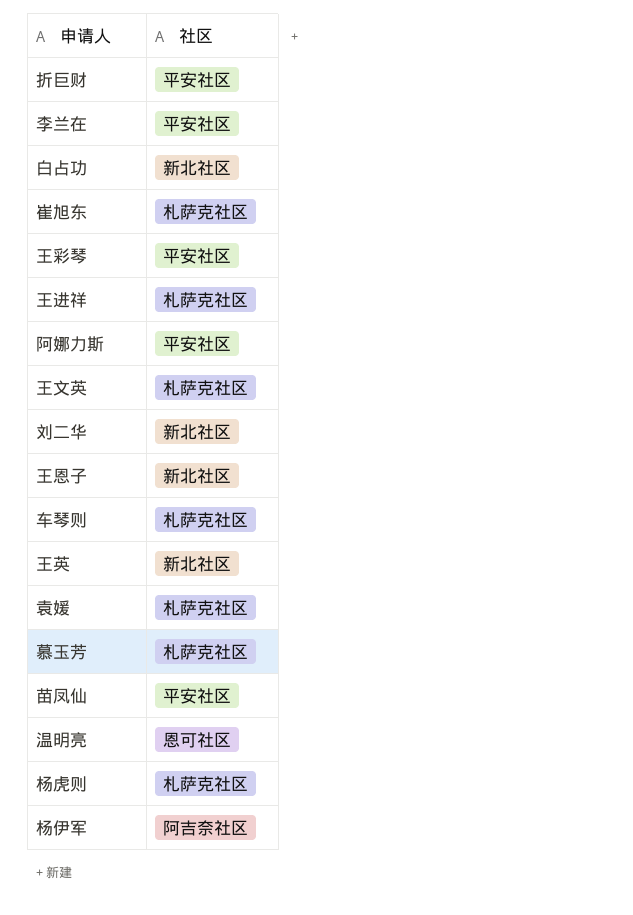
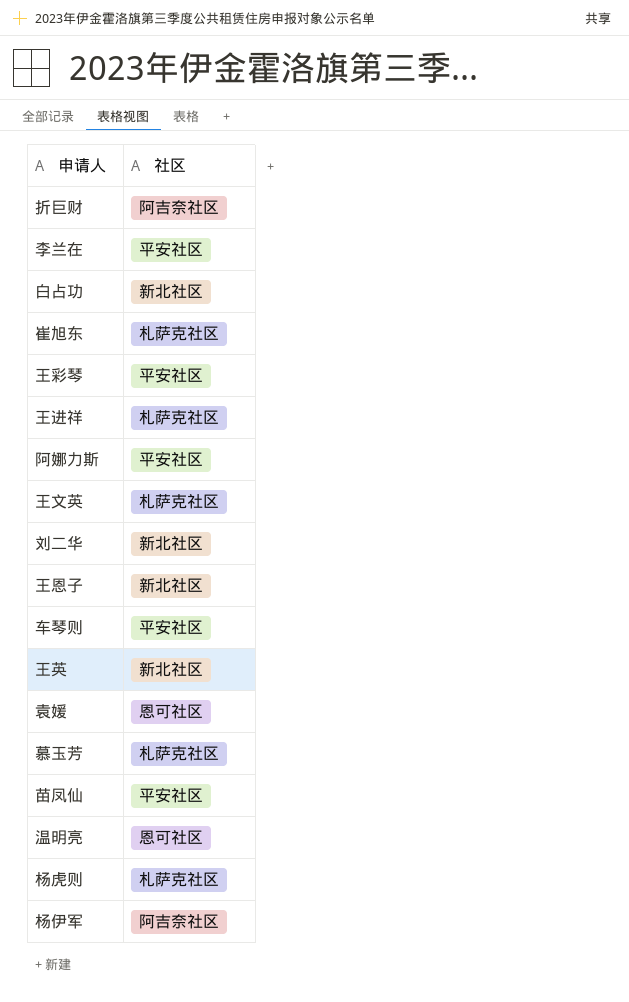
折巨财 | 社区: 平安社区 -> 阿吉奈社区
车琴则 | 社区: 札萨克社区 -> 平安社区
袁媛 | 社区: 札萨克社区 -> 恩可社区

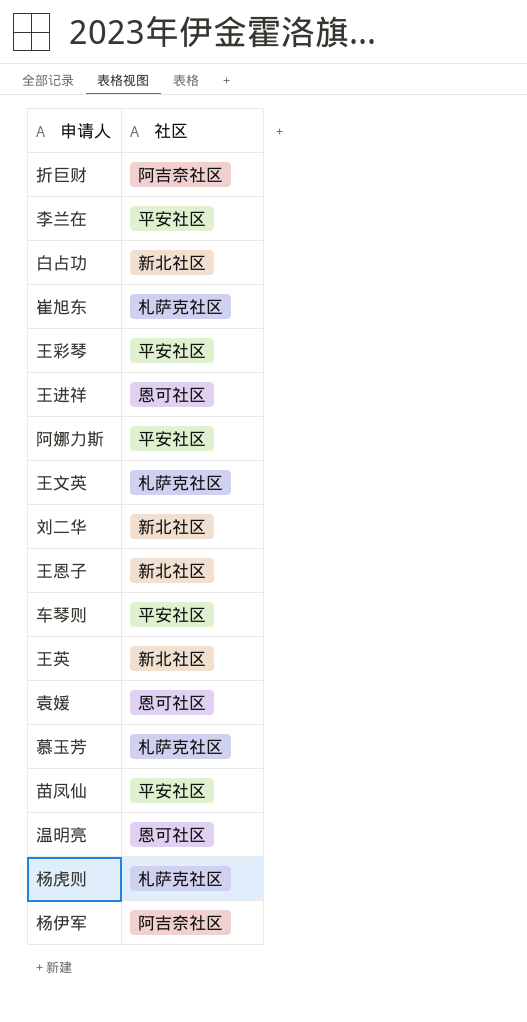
王进祥 | 社区: 札萨克社区 -> 恩可社区

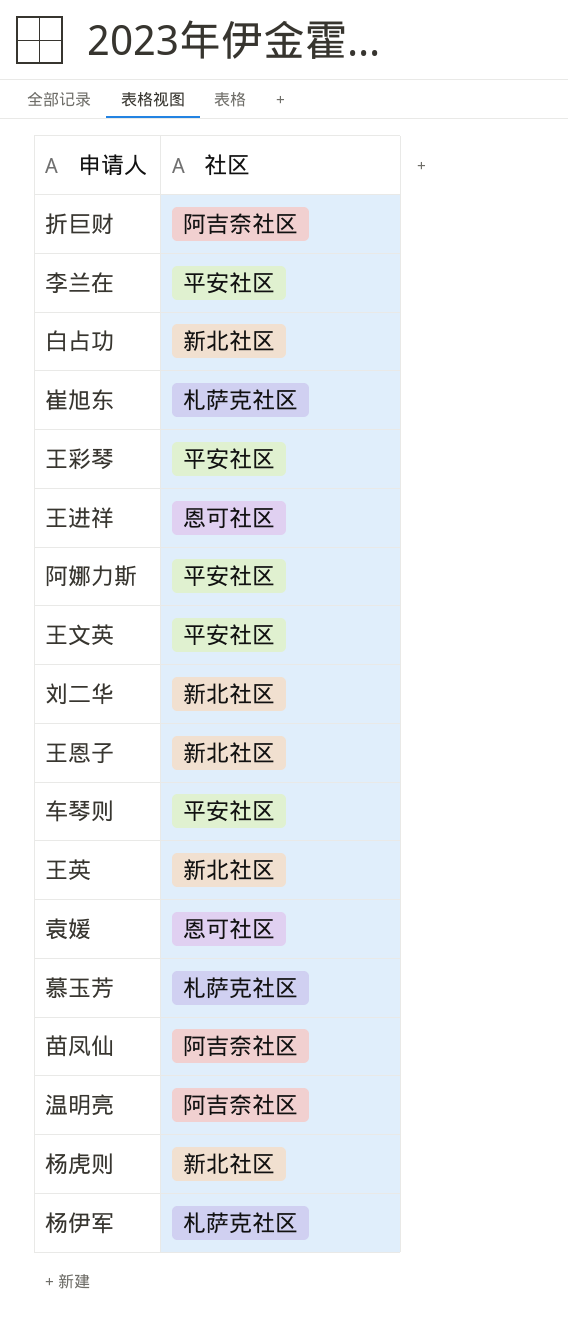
王文英 | 社区: 札萨克社区 -> 平安社区
苗凤仙 | 社区: 平安社区 -> 阿吉奈社区
温明亮 | 社区: 恩可社区 -> 阿吉奈社区
杨虎则 | 社区: 札萨克社区 -> 新北社区
杨伊军 | 社区: 阿吉奈社区 -> 札萨克社区

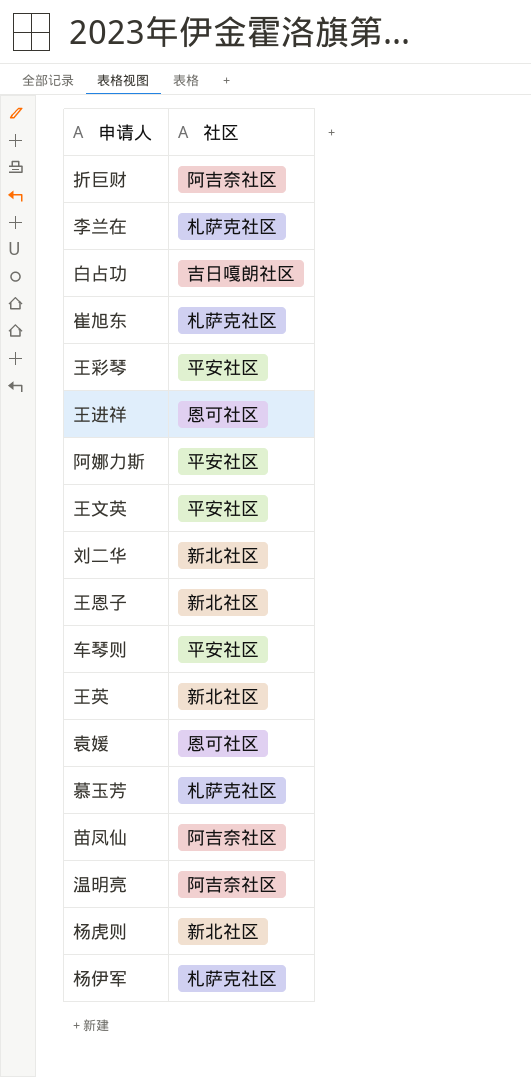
李兰在 | 社区: 平安社区 -> 札萨克社区
白占功 | 社区: 新北社区 -> 吉日嘎朗社区

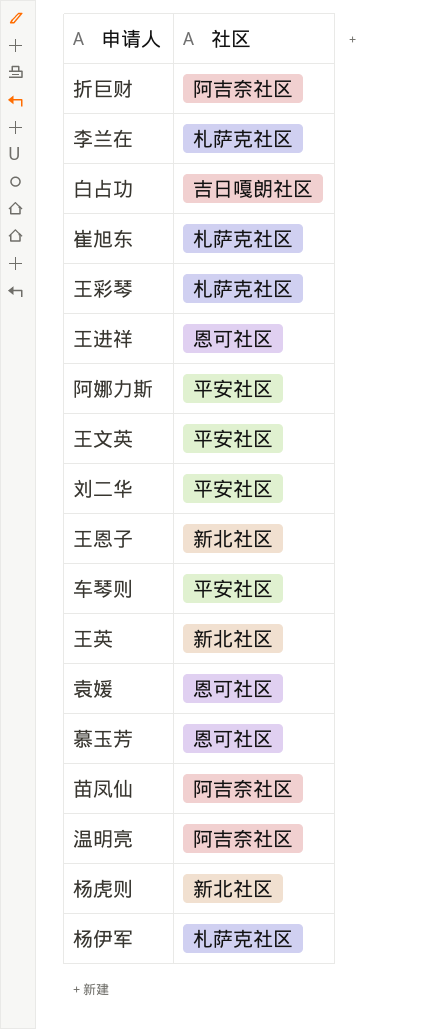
王彩琴 | 社区: 平安社区 -> 札萨克社区
刘二华 | 社区: 新北社区 -> 平安社区
慕玉芳 | 社区: 札萨克社区 -> 恩可社区

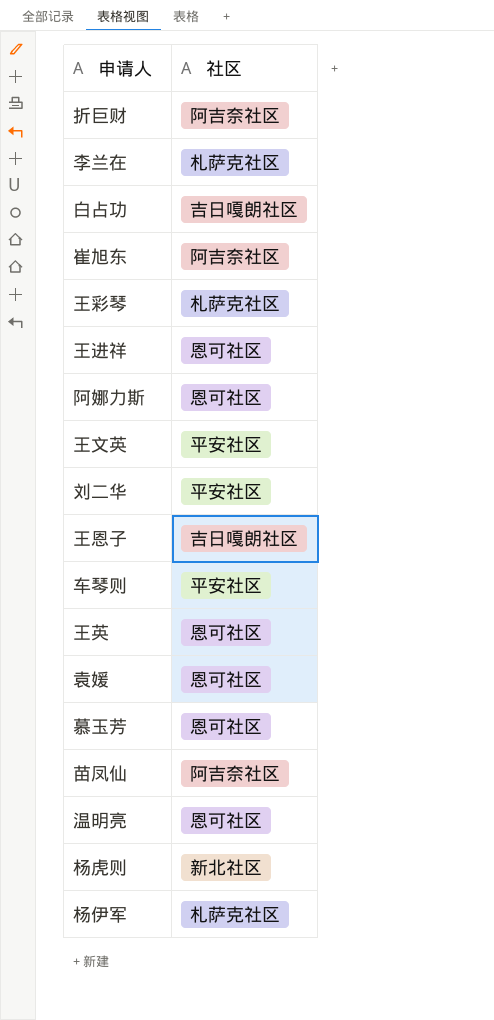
崔旭东 | 社区: 札萨克社区 -> 阿吉奈社区
阿娜力斯 | 社区: 平安社区 -> 恩可社区
王恩子 | 社区: 新北社区 -> 吉日嘎朗社区
王英 | 社区: 新北社区 -> 恩可社区
温明亮 | 社区: 阿吉奈社区 -> 恩可社区

